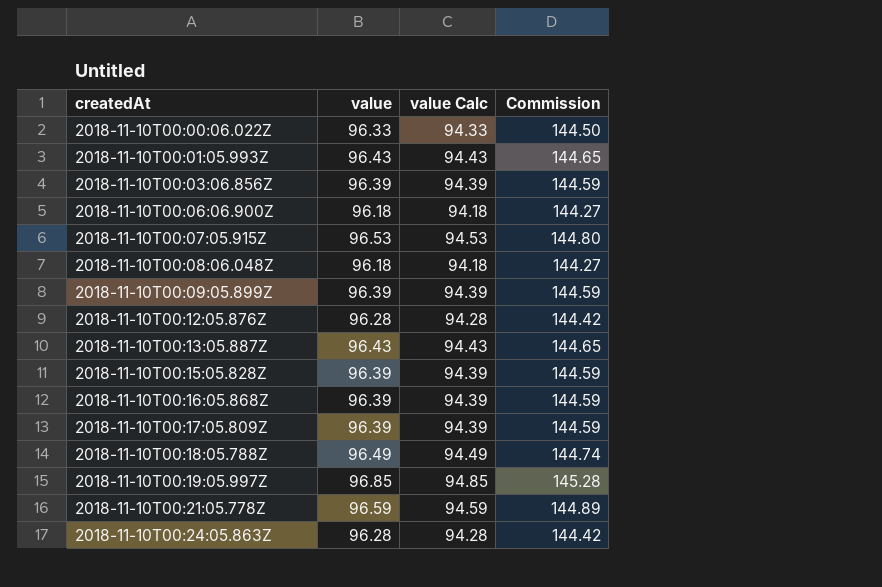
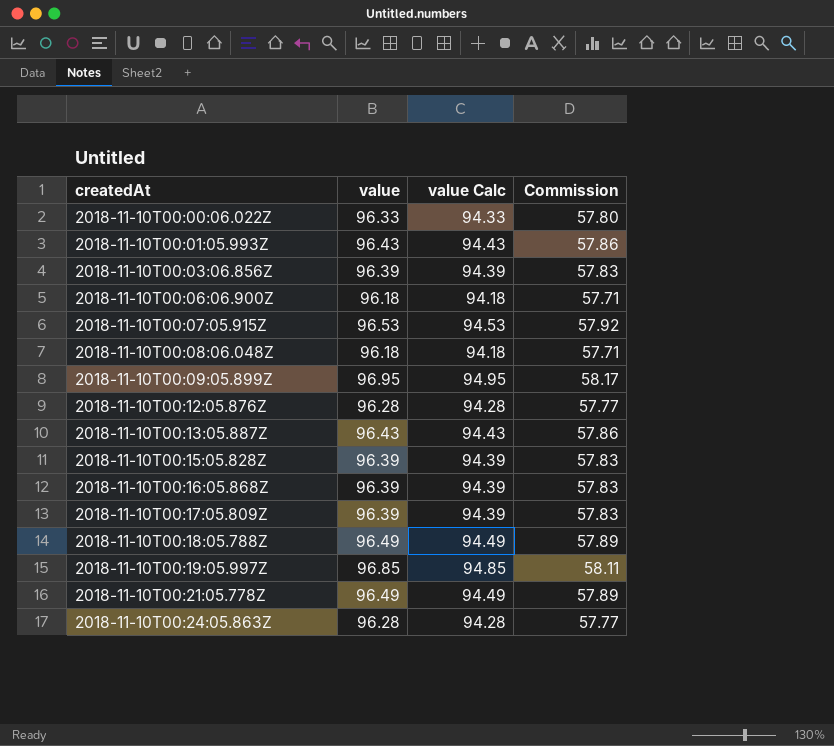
column Commission | formula: [value] * 1.5 -> [value] * 0.6
2018-11-10T00:09:05.899Z | value: 96.39 -> 96.95
2018-11-10T00:09:05.899Z | value Calc: 94.39 -> 94.95
2018-11-10T00:21:05.778Z | value: 96.59 -> 96.49
2018-11-10T00:21:05.778Z | value Calc: 94.59 -> 94.49

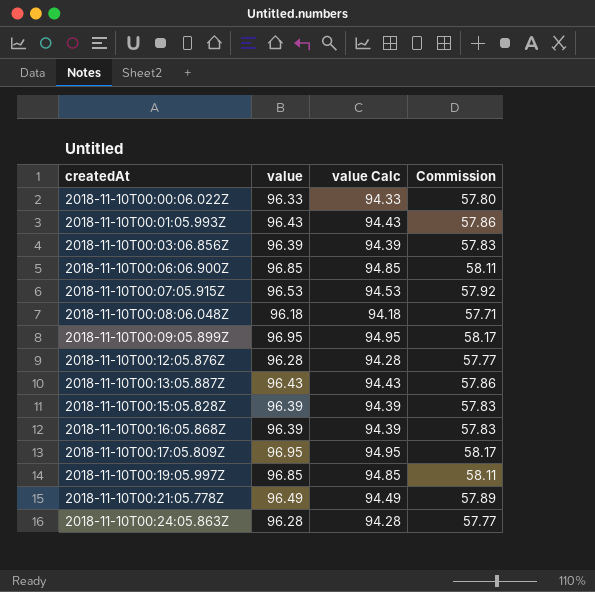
row 2018-11-10T00:18:05.788Z: 96.49 | 94.49 | 57.89 -> none
2018-11-10T00:06:06.900Z | value: 96.18 -> 96.85
2018-11-10T00:06:06.900Z | value Calc: 94.18 -> 94.85
2018-11-10T00:06:06.900Z | Commission: 57.71 -> 58.11
2018-11-10T00:17:05.809Z | value: 96.39 -> 96.95
2018-11-10T00:17:05.809Z | value Calc: 94.39 -> 94.95
2018-11-10T00:17:05.809Z | Commission: 57.83 -> 58.17

